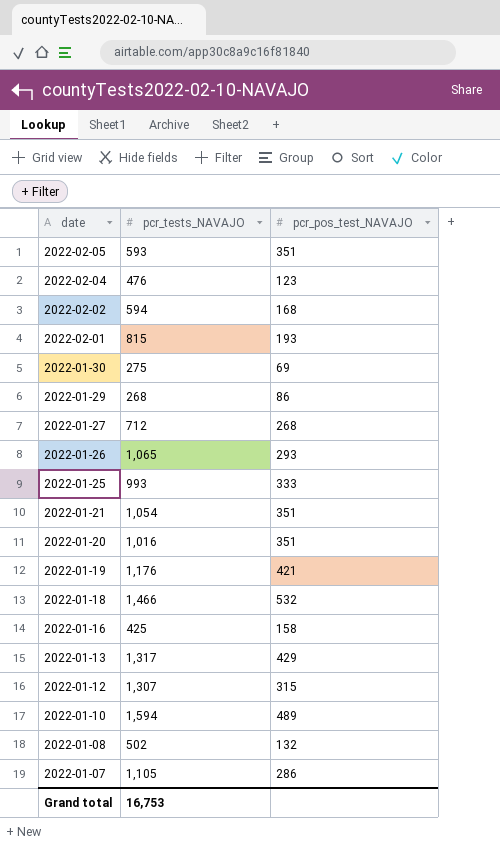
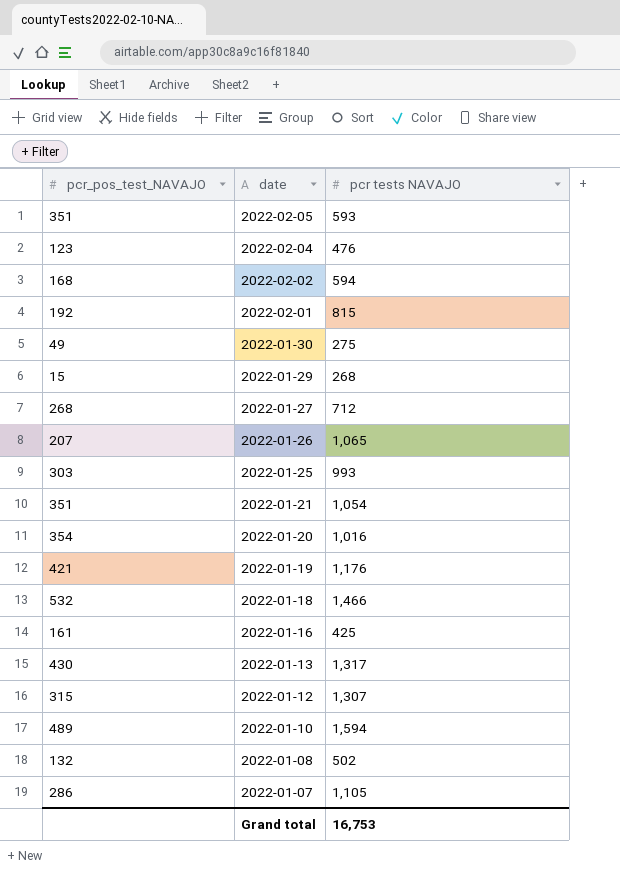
column pcr_pos_test_NAVAJO | position: 3 -> 1
column name: pcr_tests_NAVAJO -> pcr tests NAVAJO
2022-02-01 | pcr_pos_test_NAVAJO: 193 -> 192
2022-01-30 | pcr_pos_test_NAVAJO: 69 -> 49
2022-01-29 | pcr_pos_test_NAVAJO: 86 -> 15
2022-01-26 | pcr_pos_test_NAVAJO: 293 -> 207
2022-01-25 | pcr_pos_test_NAVAJO: 333 -> 303
2022-01-20 | pcr_pos_test_NAVAJO: 351 -> 354
2022-01-16 | pcr_pos_test_NAVAJO: 158 -> 161
2022-01-13 | pcr_pos_test_NAVAJO: 429 -> 430

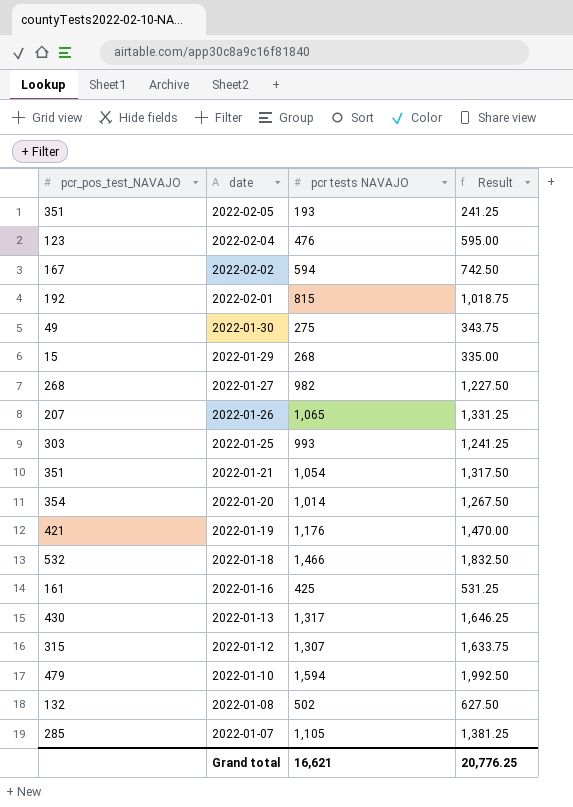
column Result | formula: none -> [pcr tests NAVAJO] * 1.25
2022-02-05 | pcr tests NAVAJO: 593 -> 193
2022-02-02 | pcr_pos_test_NAVAJO: 168 -> 167
2022-01-27 | pcr tests NAVAJO: 712 -> 982
2022-01-20 | pcr tests NAVAJO: 1,016 -> 1,014
2022-01-10 | pcr_pos_test_NAVAJO: 489 -> 479
2022-01-07 | pcr_pos_test_NAVAJO: 286 -> 285
Grand total | pcr tests NAVAJO: 16,753 -> 16,621

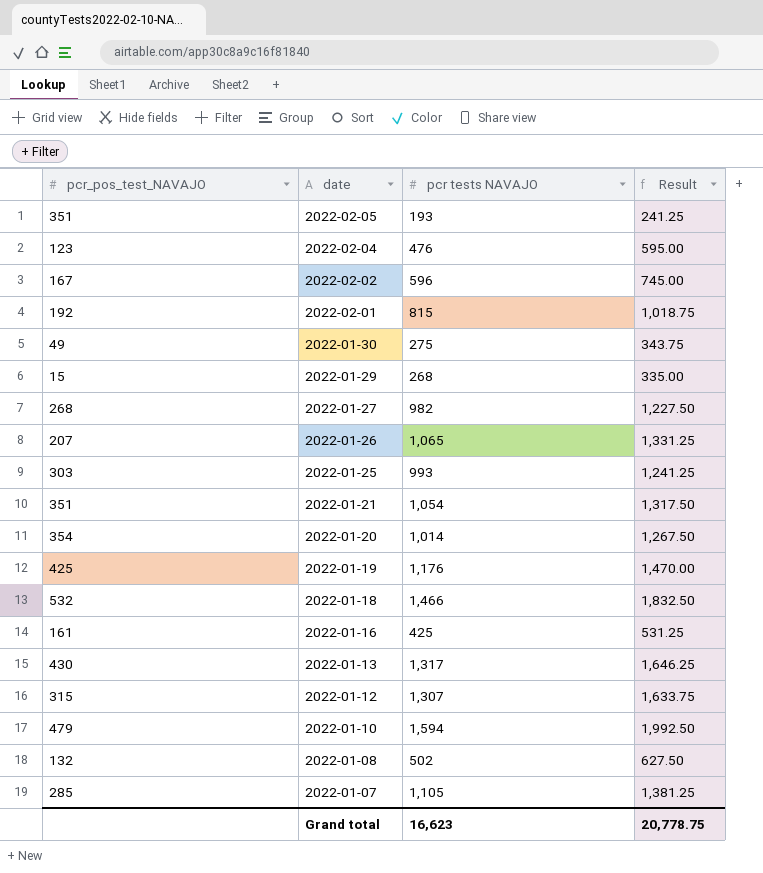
2022-02-02 | pcr tests NAVAJO: 594 -> 596
2022-02-02 | Result: 742.50 -> 745.00
2022-01-19 | pcr_pos_test_NAVAJO: 421 -> 425
Grand total | pcr tests NAVAJO: 16,621 -> 16,623
Grand total | Result: 20,776.25 -> 20,778.75

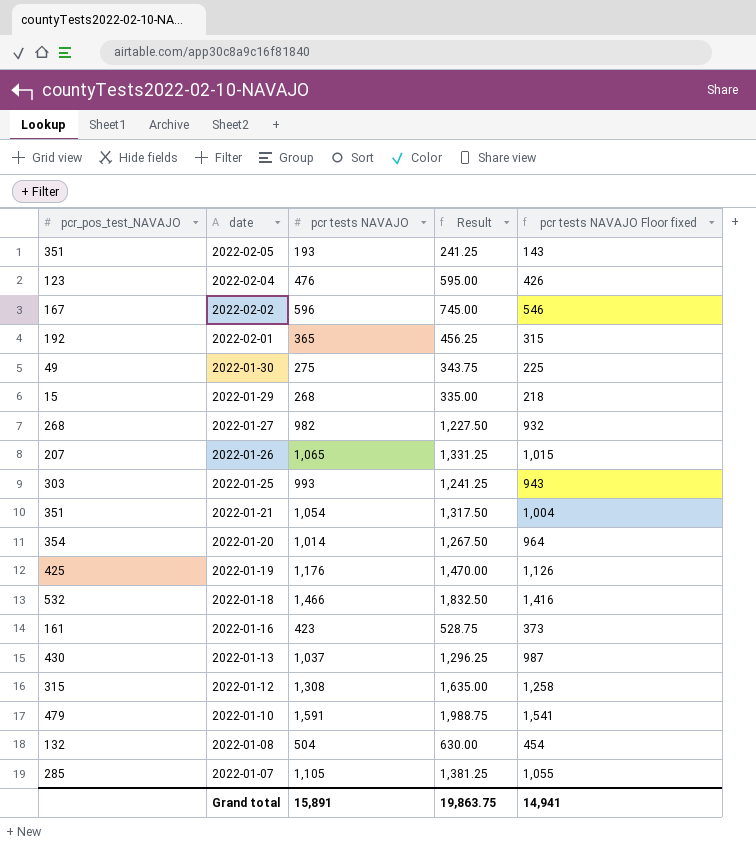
column pcr tests NAVAJO Floor fixed | formula: none -> [pcr tests NAVAJO] - 50
2022-02-01 | pcr tests NAVAJO: 815 -> 365
2022-02-01 | Result: 1,018.75 -> 456.25
2022-01-16 | pcr tests NAVAJO: 425 -> 423
2022-01-16 | Result: 531.25 -> 528.75
2022-01-13 | pcr tests NAVAJO: 1,317 -> 1,037
2022-01-13 | Result: 1,646.25 -> 1,296.25
2022-01-12 | pcr tests NAVAJO: 1,307 -> 1,308
2022-01-12 | Result: 1,633.75 -> 1,635.00
2022-01-10 | pcr tests NAVAJO: 1,594 -> 1,591
2022-01-10 | Result: 1,992.50 -> 1,988.75
2022-01-08 | pcr tests NAVAJO: 502 -> 504
2022-01-08 | Result: 627.50 -> 630.00
Grand total | pcr tests NAVAJO: 16,623 -> 15,891
Grand total | Result: 20,778.75 -> 19,863.75

